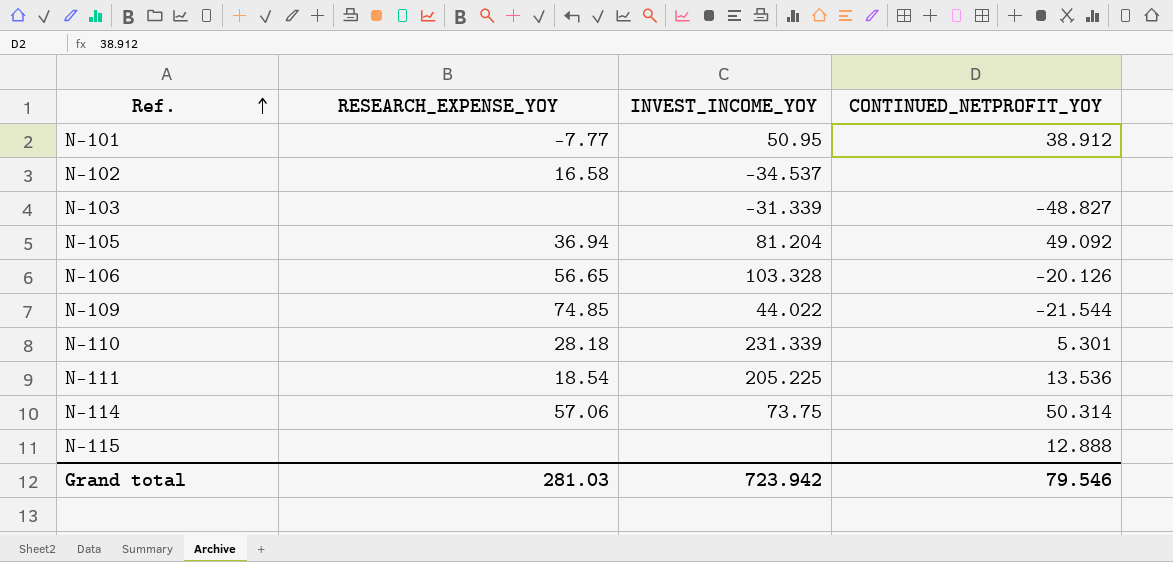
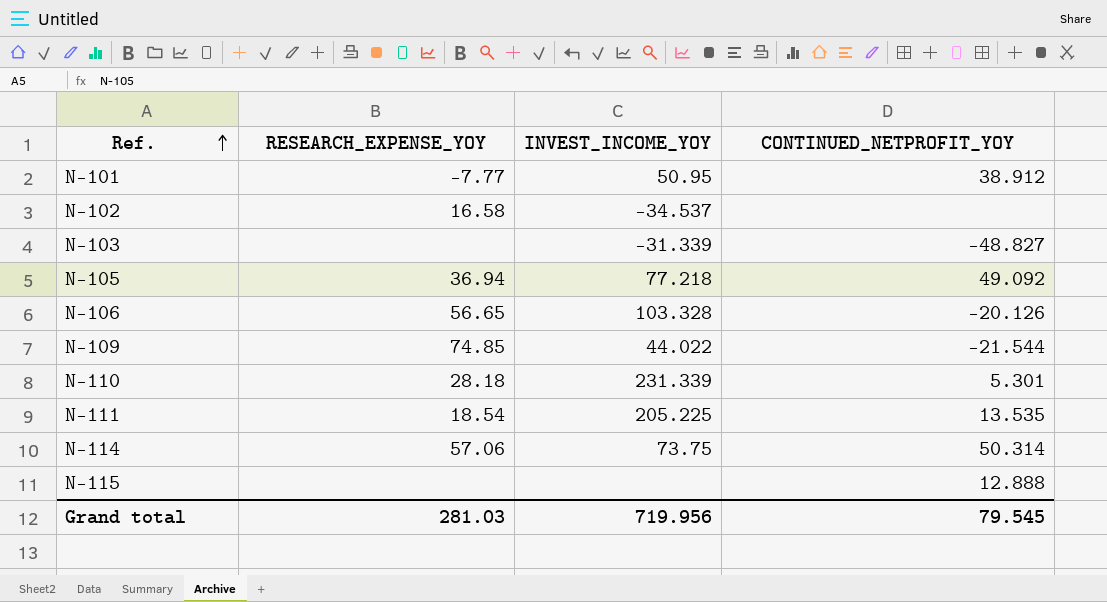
N-105 | INVEST_INCOME_YOY: 81.204 -> 77.218
N-111 | CONTINUED_NETPROFIT_YOY: 13.536 -> 13.535
Grand total | INVEST_INCOME_YOY: 723.942 -> 719.956
Grand total | CONTINUED_NETPROFIT_YOY: 79.546 -> 79.545

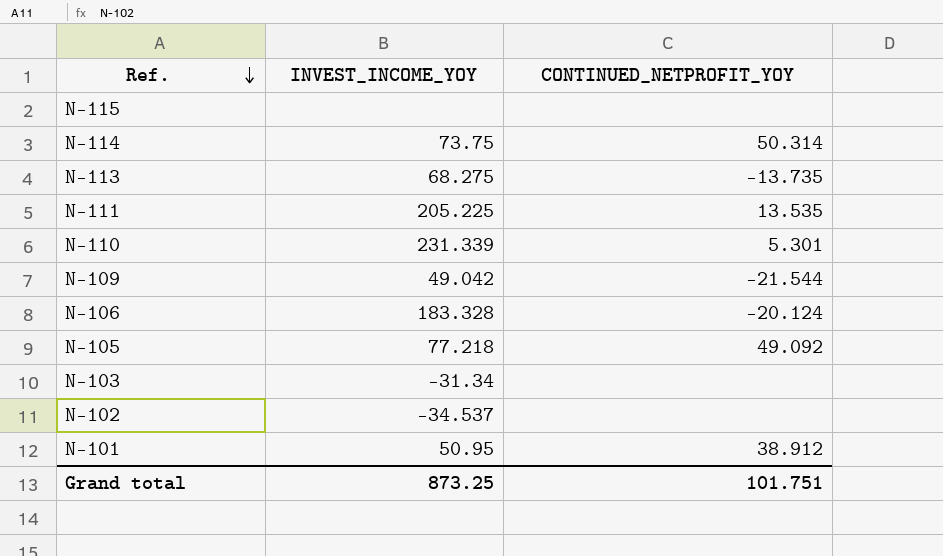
row order: Ref. ascending -> Ref. descending
column RESEARCH_EXPENSE_YOY | position: 2 -> none
N-115 | CONTINUED_NETPROFIT_YOY: 12.888 -> none
row N-113: none -> 68.275 | -13.735
N-109 | INVEST_INCOME_YOY: 44.022 -> 49.042
N-106 | INVEST_INCOME_YOY: 103.328 -> 183.328
N-106 | CONTINUED_NETPROFIT_YOY: -20.126 -> -20.124
N-103 | INVEST_INCOME_YOY: -31.339 -> -31.34
N-103 | CONTINUED_NETPROFIT_YOY: -48.827 -> none
Grand total | INVEST_INCOME_YOY: 719.956 -> 873.25
Grand total | CONTINUED_NETPROFIT_YOY: 79.545 -> 101.751

